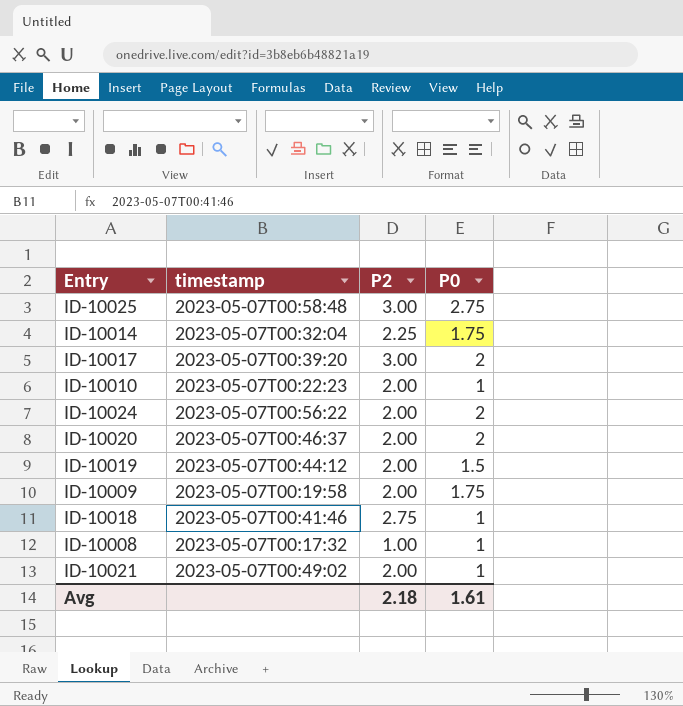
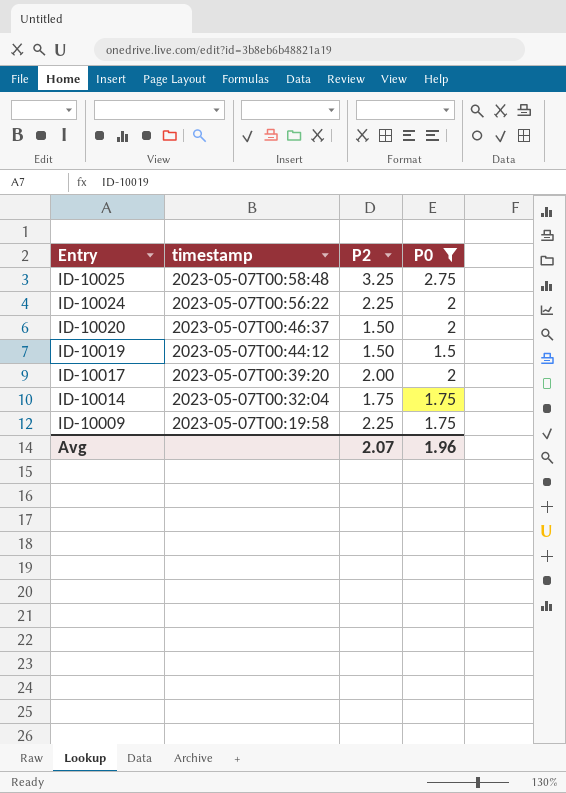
filter: none -> P0 != 1
row order: none -> Entry descending
ID-10025 | P2: 3.00 -> 3.25
ID-10024 | P2: 2.00 -> 2.25
ID-10020 | P2: 2.00 -> 1.50
ID-10019 | P2: 2.00 -> 1.50
ID-10017 | P2: 3.00 -> 2.00
ID-10014 | P2: 2.25 -> 1.75
ID-10009 | P2: 2.00 -> 2.25
Avg | P2: 2.18 -> 2.07
Avg | P0: 1.61 -> 1.96

